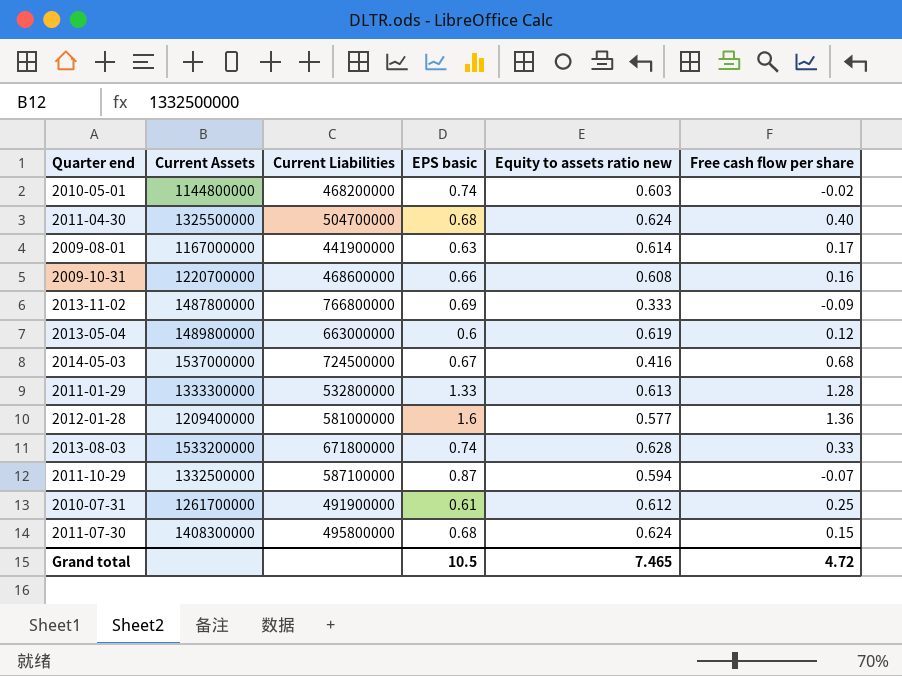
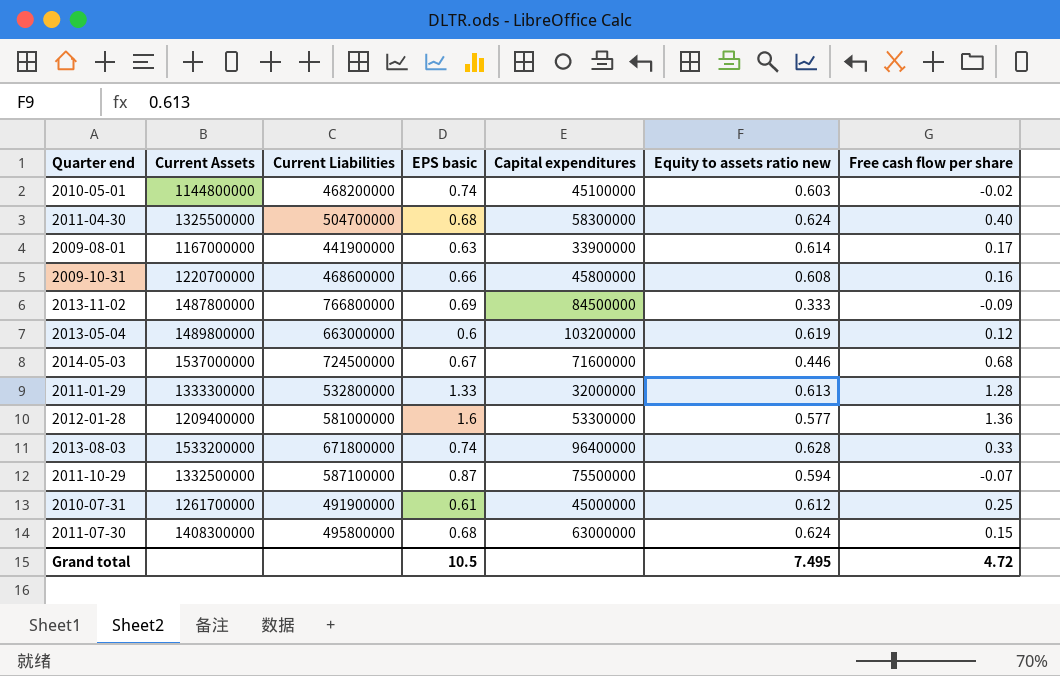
column Capital expenditures | position: none -> 5
2014-05-03 | Equity to assets ratio new: 0.416 -> 0.446
Grand total | Equity to assets ratio new: 7.465 -> 7.495

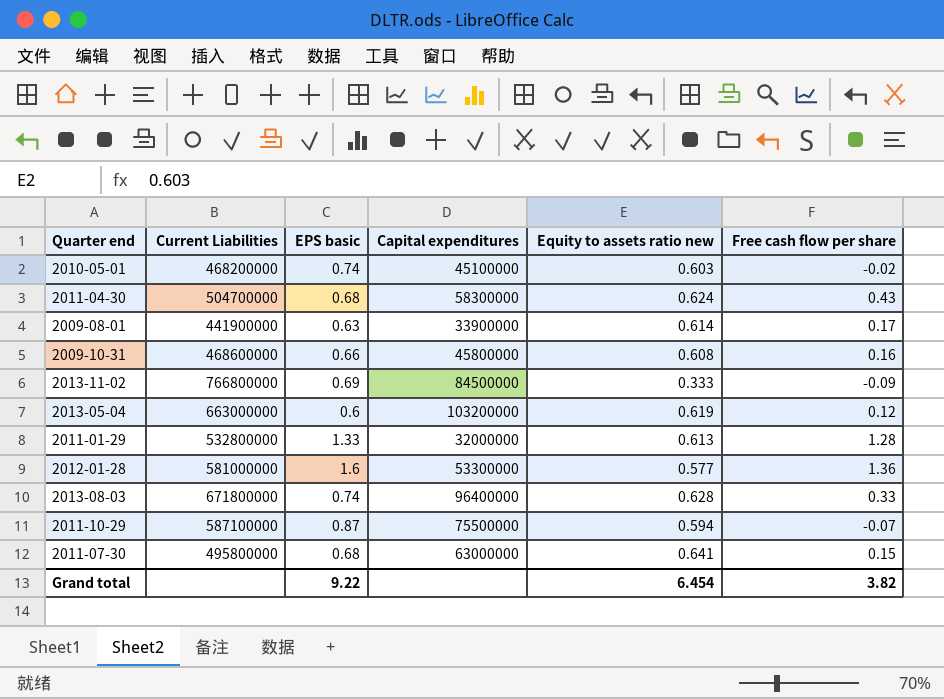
column Current Assets | position: 2 -> none
row 2014-05-03: 1537000000 | 724500000 | 0.67 | 71600000 | 0.446 | 0.68 -> none
row 2010-07-31: 1261700000 | 491900000 | 0.61 | 45000000 | 0.612 | 0.25 -> none
2011-04-30 | Free cash flow per share: 0.40 -> 0.43
2011-07-30 | Equity to assets ratio new: 0.624 -> 0.641
Grand total | EPS basic: 10.5 -> 9.22
Grand total | Equity to assets ratio new: 7.495 -> 6.454
Grand total | Free cash flow per share: 4.72 -> 3.82

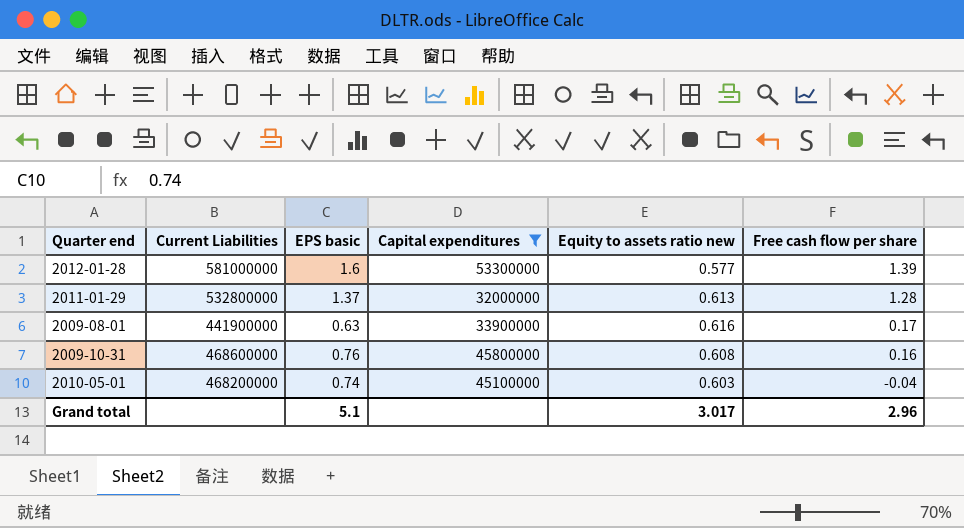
filter: none -> Capital expenditures <= 53300000
row order: none -> Free cash flow per share descending
2012-01-28 | Free cash flow per share: 1.36 -> 1.39
2011-01-29 | EPS basic: 1.33 -> 1.37
2009-08-01 | Equity to assets ratio new: 0.614 -> 0.616
2009-10-31 | EPS basic: 0.66 -> 0.76
2010-05-01 | Free cash flow per share: -0.02 -> -0.04
Grand total | EPS basic: 9.22 -> 5.1
Grand total | Equity to assets ratio new: 6.454 -> 3.017
Grand total | Free cash flow per share: 3.82 -> 2.96

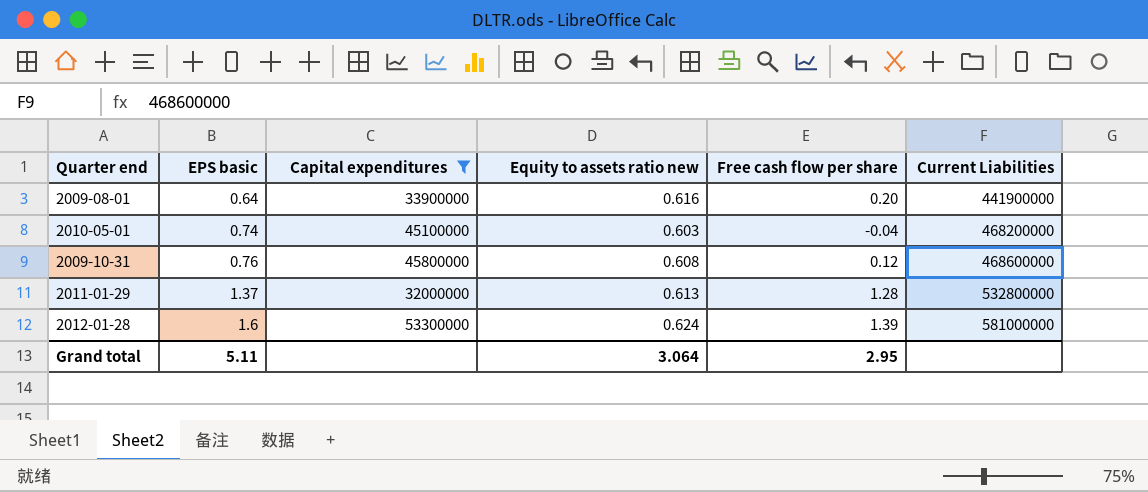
row order: Free cash flow per share descending -> EPS basic ascending
column Current Liabilities | position: 2 -> 6
2009-08-01 | EPS basic: 0.63 -> 0.64
2009-08-01 | Free cash flow per share: 0.17 -> 0.20
2009-10-31 | Free cash flow per share: 0.16 -> 0.12
2012-01-28 | Equity to assets ratio new: 0.577 -> 0.624
Grand total | EPS basic: 5.1 -> 5.11
Grand total | Equity to assets ratio new: 3.017 -> 3.064
Grand total | Free cash flow per share: 2.96 -> 2.95

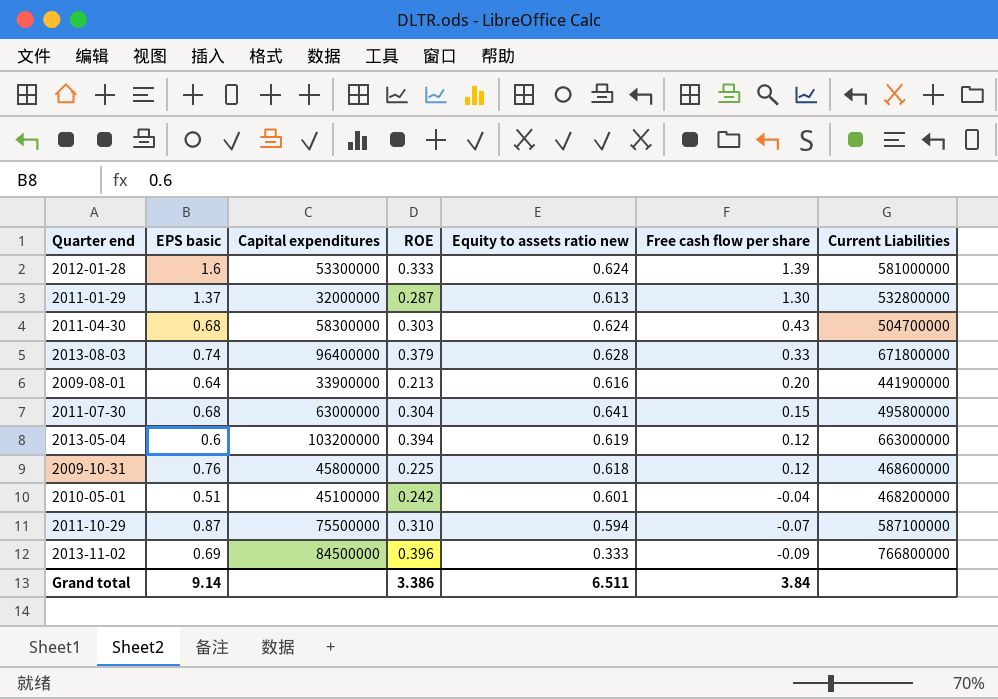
filter: Capital expenditures <= 53300000 -> none
row order: EPS basic ascending -> Free cash flow per share descending
column ROE | position: none -> 4
2011-01-29 | Free cash flow per share: 1.28 -> 1.30
2009-10-31 | Equity to assets ratio new: 0.608 -> 0.618
2010-05-01 | EPS basic: 0.74 -> 0.51
2010-05-01 | Equity to assets ratio new: 0.603 -> 0.601
Grand total | EPS basic: 5.11 -> 9.14
Grand total | Equity to assets ratio new: 3.064 -> 6.511
Grand total | Free cash flow per share: 2.95 -> 3.84

